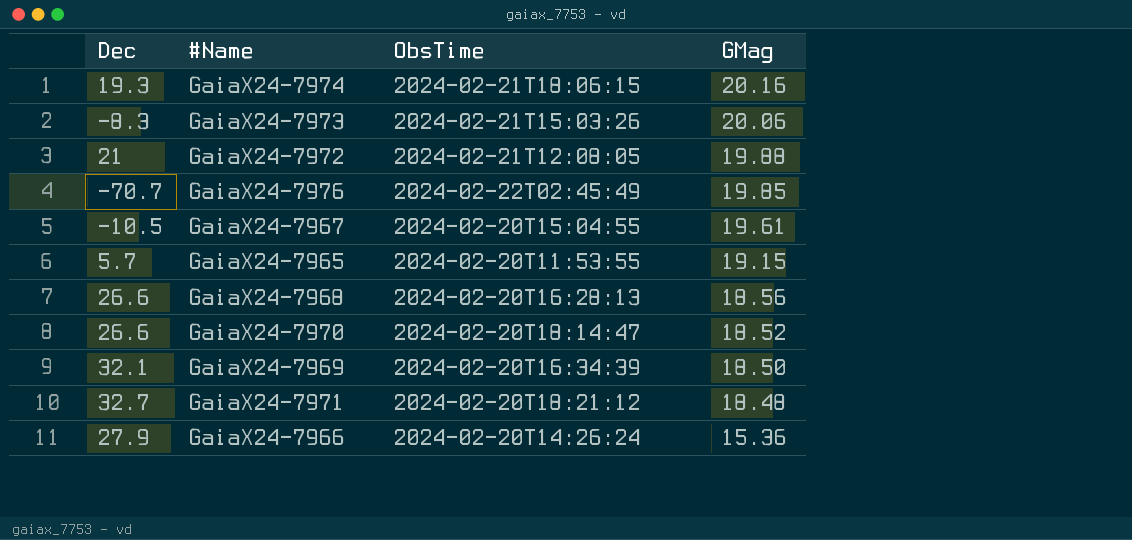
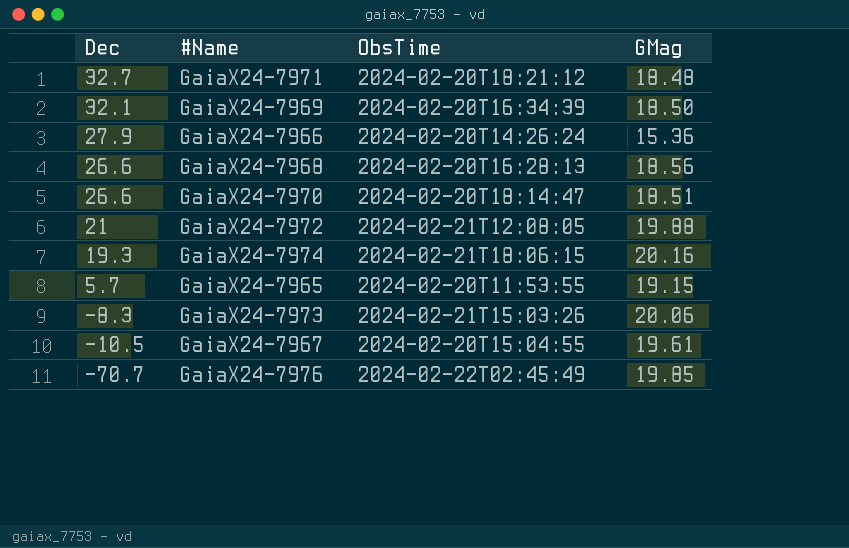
row order: GMag descending -> Dec descending
GaiaX24-7970 | GMag: 18.52 -> 18.51

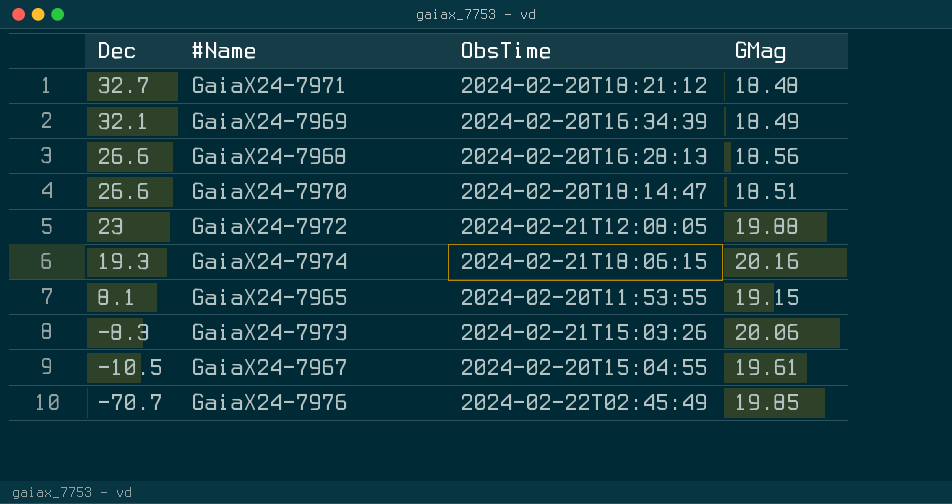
row GaiaX24-7966: 27.9 | 2024-02-20T14:26:24 | 15.36 -> none
GaiaX24-7969 | GMag: 18.50 -> 18.49
GaiaX24-7972 | Dec: 21 -> 23
GaiaX24-7965 | Dec: 5.7 -> 8.1

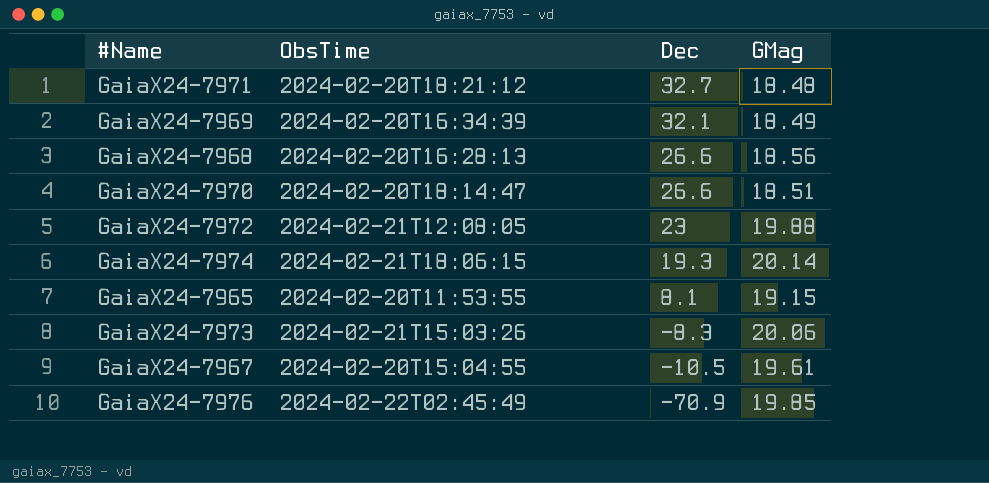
column Dec | position: 1 -> 3
GaiaX24-7974 | GMag: 20.16 -> 20.14
GaiaX24-7976 | Dec: -70.7 -> -70.9

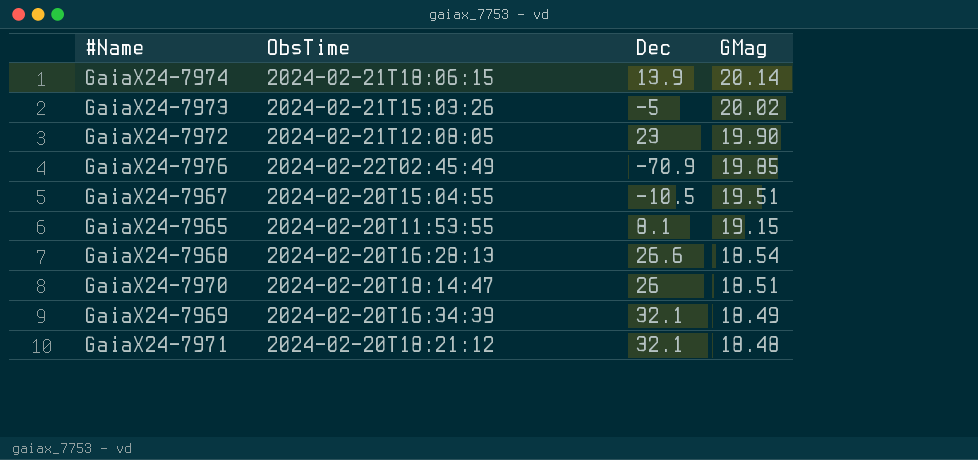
row order: Dec descending -> GMag descending
GaiaX24-7974 | Dec: 19.3 -> 13.9
GaiaX24-7973 | Dec: -8.3 -> -5
GaiaX24-7973 | GMag: 20.06 -> 20.02
GaiaX24-7972 | GMag: 19.88 -> 19.90
GaiaX24-7967 | GMag: 19.61 -> 19.51
GaiaX24-7968 | GMag: 18.56 -> 18.54
GaiaX24-7970 | Dec: 26.6 -> 26
GaiaX24-7971 | Dec: 32.7 -> 32.1

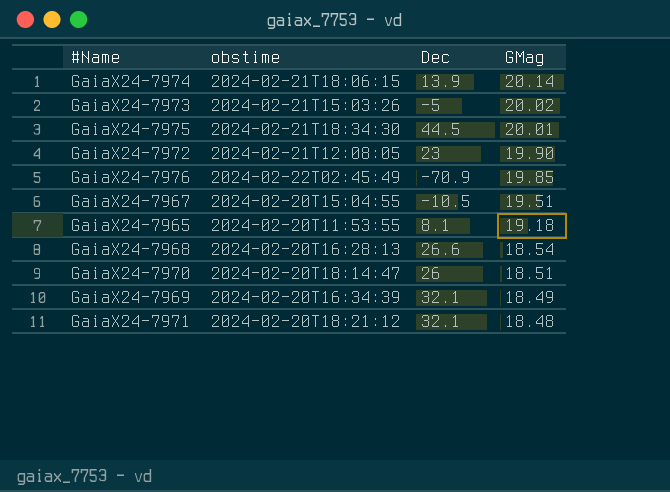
column name: ObsTime -> obstime
row GaiaX24-7975: none -> 2024-02-21T18:34:30 | 44.5 | 20.01
GaiaX24-7965 | GMag: 19.15 -> 19.18

